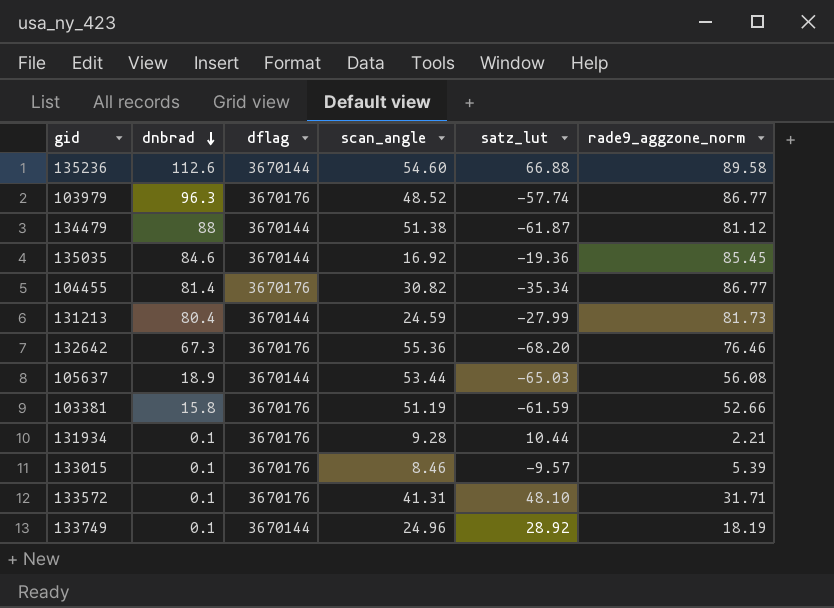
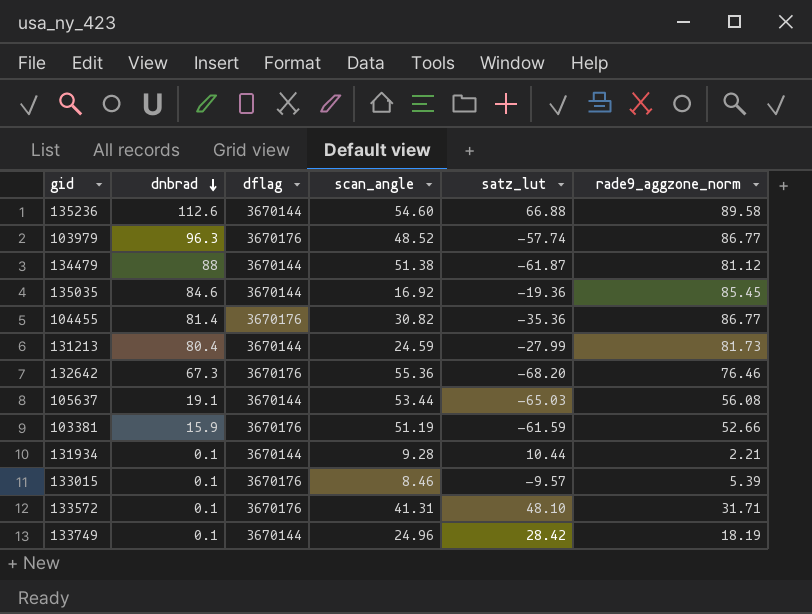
104455 | satz_lut: -35.34 -> -35.36
105637 | dnbrad: 18.9 -> 19.1
103381 | dnbrad: 15.8 -> 15.9
131934 | dflag: 3670176 -> 3670144
133749 | satz_lut: 28.92 -> 28.42

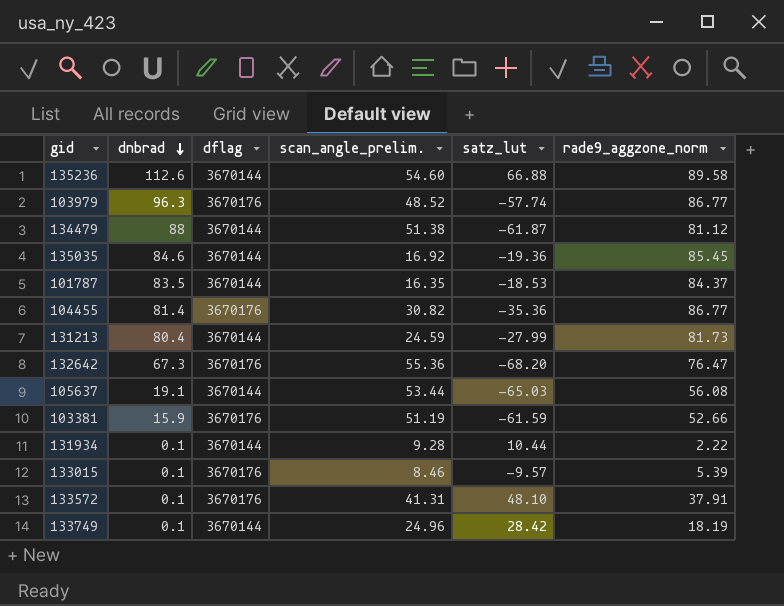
column name: scan_angle -> scan_angle_prelim.
row 101787: none -> 83.5 | 3670144 | 16.35 | -18.53 | 84.37
132642 | rade9_aggzone_norm: 76.46 -> 76.47
131934 | rade9_aggzone_norm: 2.21 -> 2.22
133572 | rade9_aggzone_norm: 31.71 -> 37.91

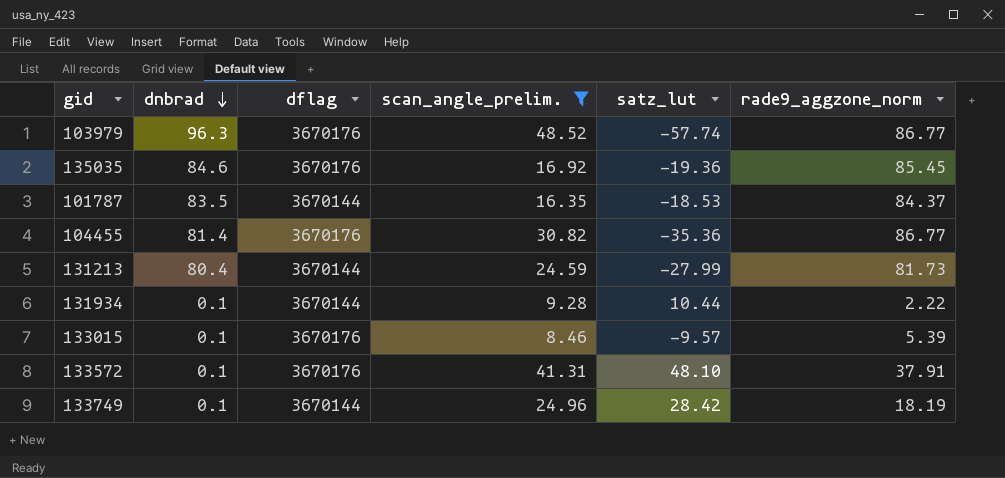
filter: none -> scan_angle_prelim. <= 48.52
135035 | dflag: 3670144 -> 3670176

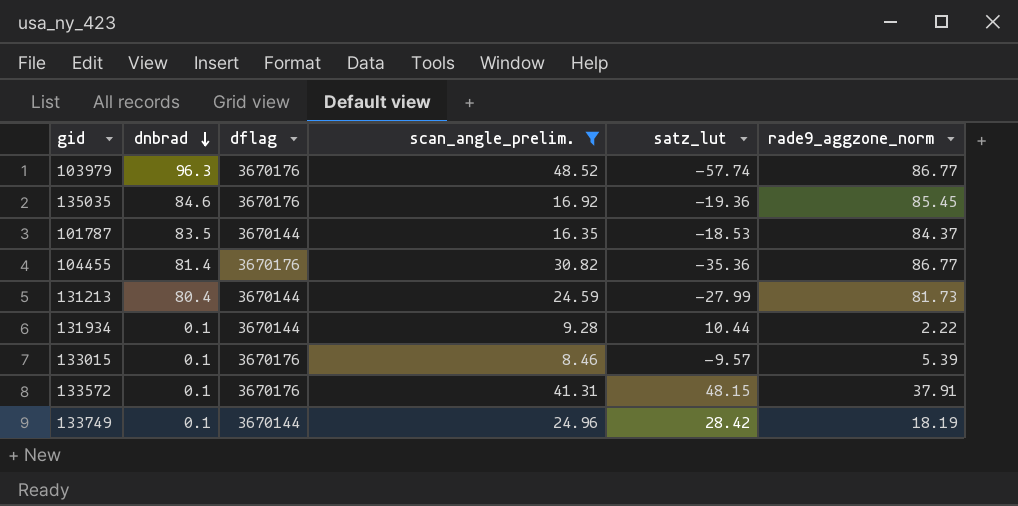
133572 | satz_lut: 48.10 -> 48.15

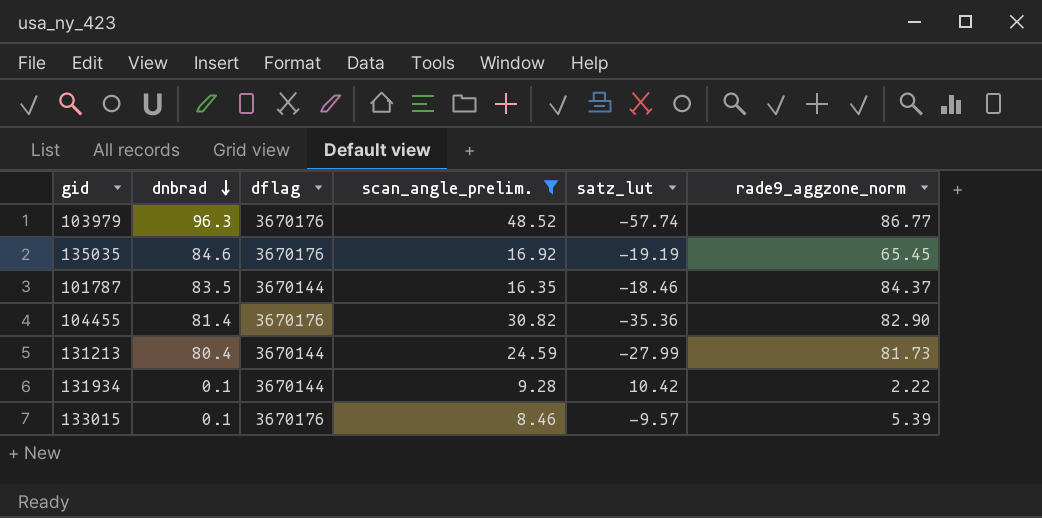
row 133572: 0.1 | 3670176 | 41.31 | 48.15 | 37.91 -> none
row 133749: 0.1 | 3670144 | 24.96 | 28.42 | 18.19 -> none
135035 | satz_lut: -19.36 -> -19.19
135035 | rade9_aggzone_norm: 85.45 -> 65.45
101787 | satz_lut: -18.53 -> -18.46
104455 | rade9_aggzone_norm: 86.77 -> 82.90
131934 | satz_lut: 10.44 -> 10.42

